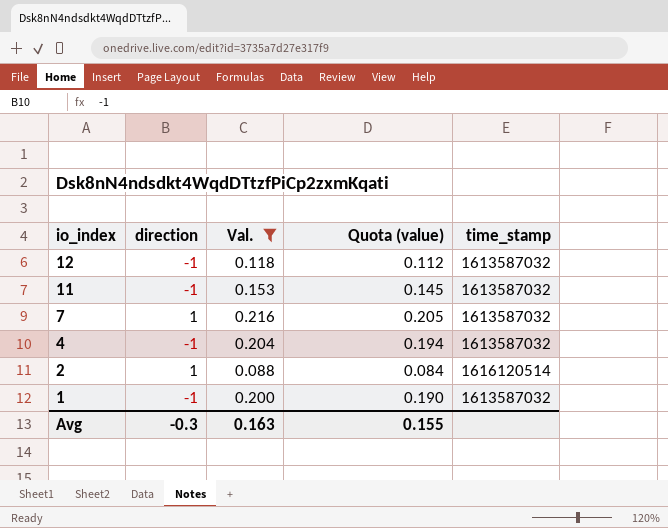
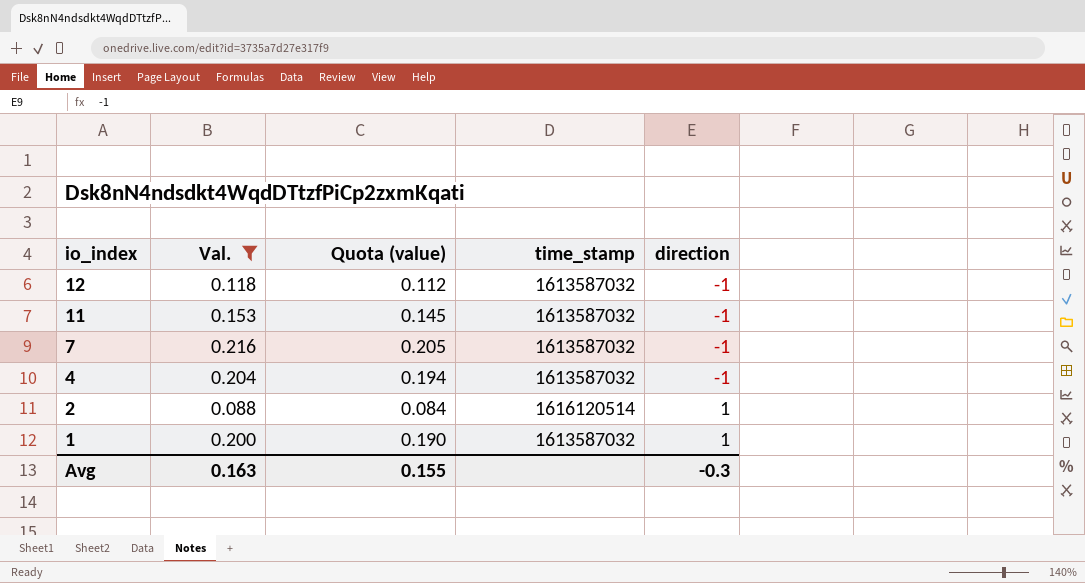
column direction | position: 2 -> 5
7 | direction: 1 -> -1
1 | direction: -1 -> 1

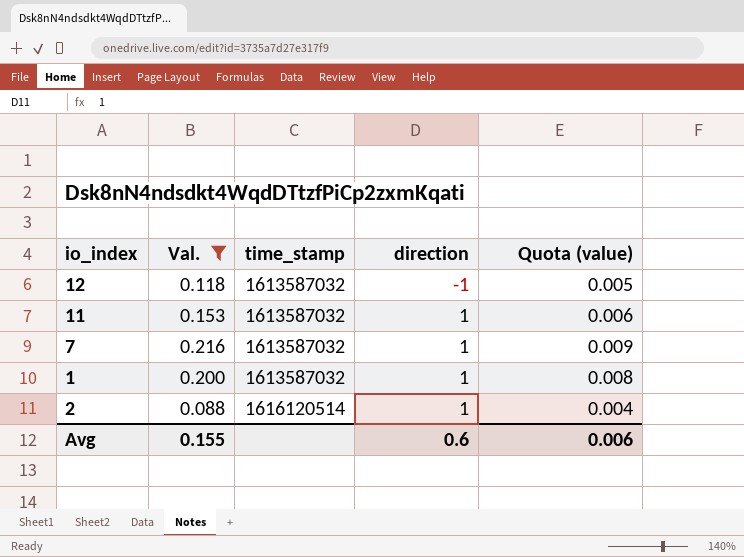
row order: io_index descending -> time_stamp ascending
column Quota (value) | formula: [Val.] * 0.95 -> [Val.] * 0.04
column Quota (value) | position: 3 -> 5
row 4: 0.204 | 0.194 | 1613587032 | -1 -> none
11 | direction: -1 -> 1
7 | direction: -1 -> 1
Avg | Val.: 0.163 -> 0.155
Avg | direction: -0.3 -> 0.6
Avg | Quota (value): 0.155 -> 0.006

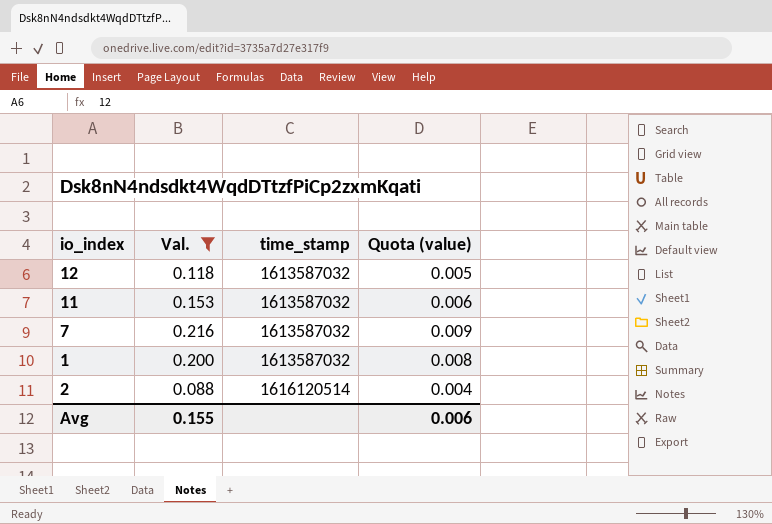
column direction | position: 4 -> none

